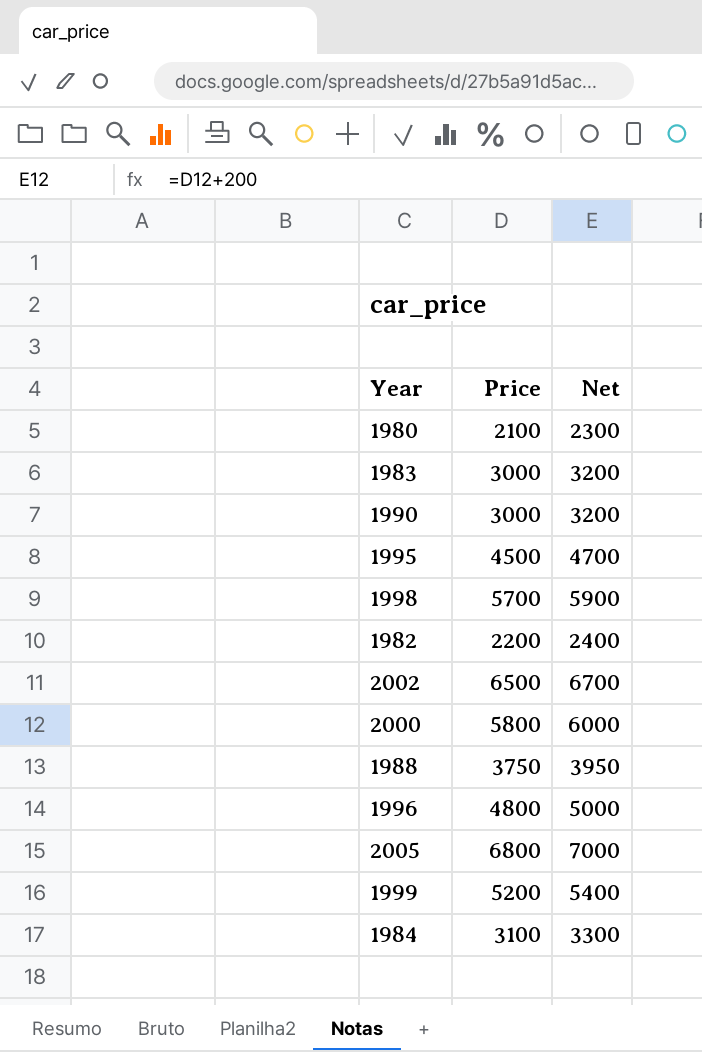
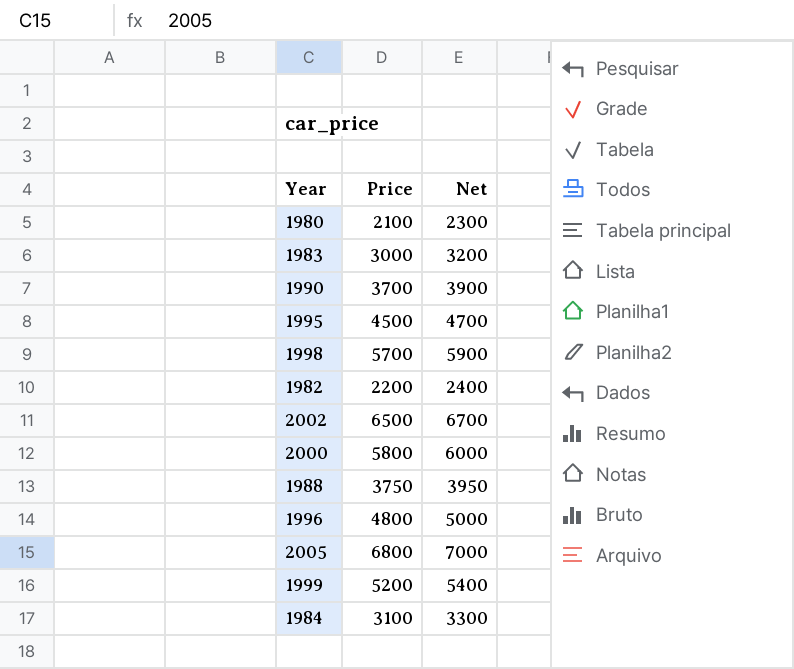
1990 | Price: 3000 -> 3700
1990 | Net: 3200 -> 3900

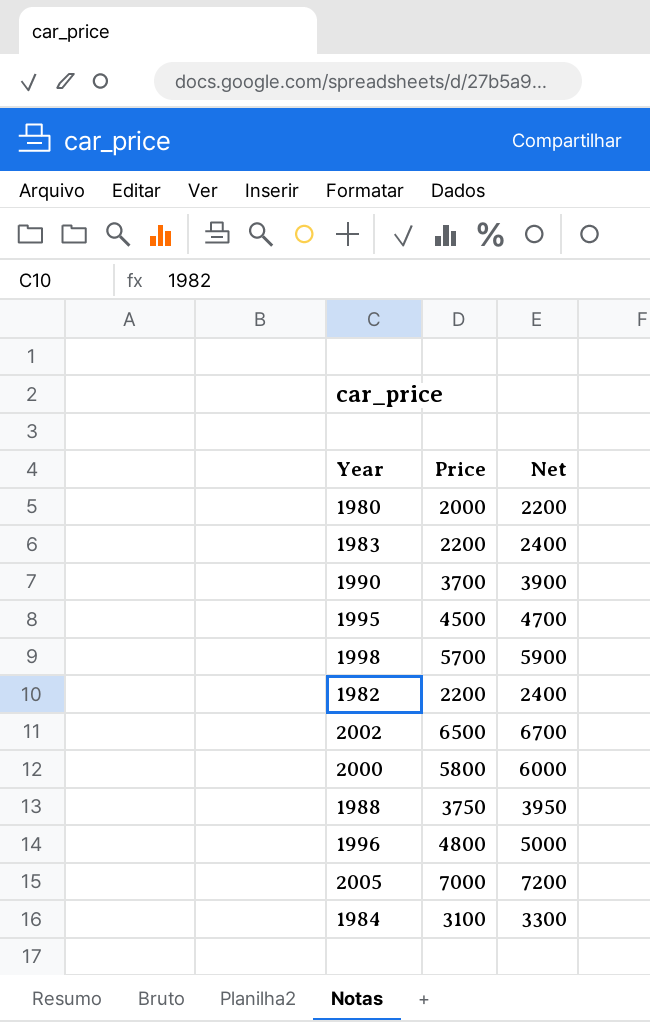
row 1999: 5200 | 5400 -> none
1980 | Price: 2100 -> 2000
1980 | Net: 2300 -> 2200
1983 | Price: 3000 -> 2200
1983 | Net: 3200 -> 2400
2005 | Price: 6800 -> 7000
2005 | Net: 7000 -> 7200

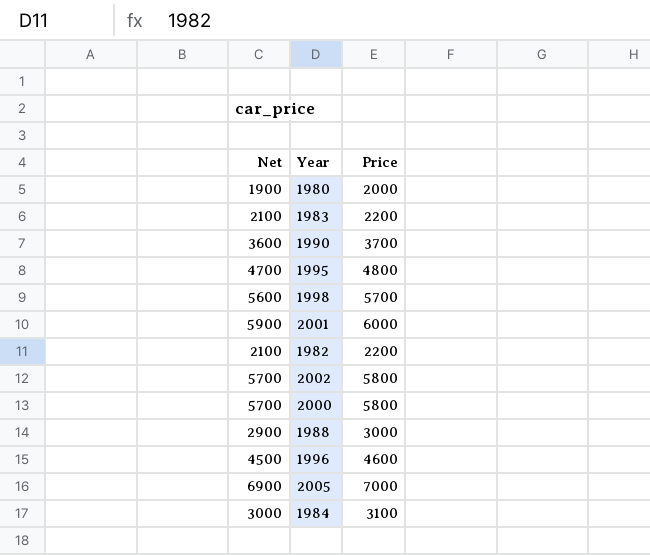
column Net | formula: [Price] + 200 -> [Price] - 100
column Net | position: 3 -> 1
1995 | Price: 4500 -> 4800
row 2001: none -> 5900 | 6000
2002 | Price: 6500 -> 5800
1988 | Price: 3750 -> 3000
1996 | Price: 4800 -> 4600

